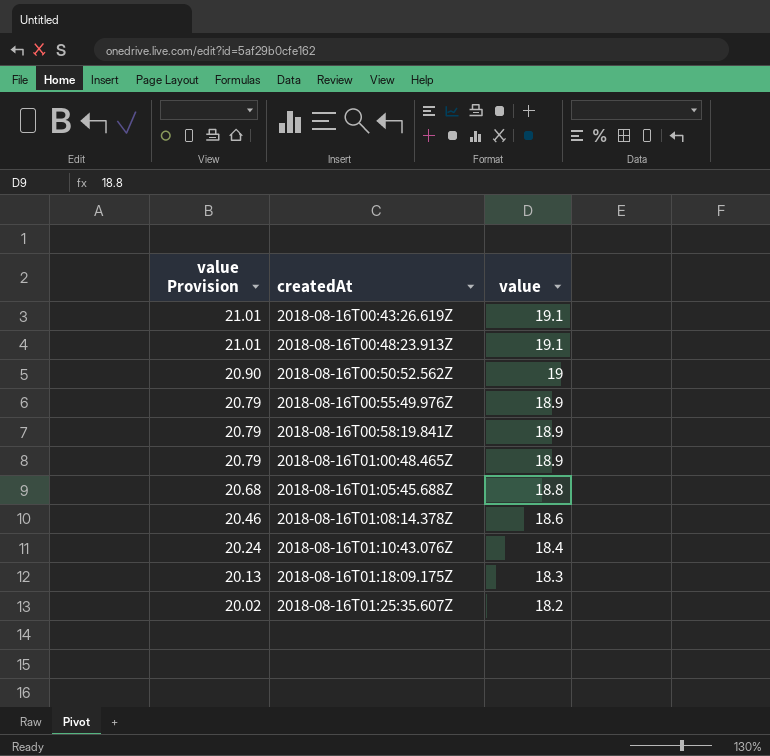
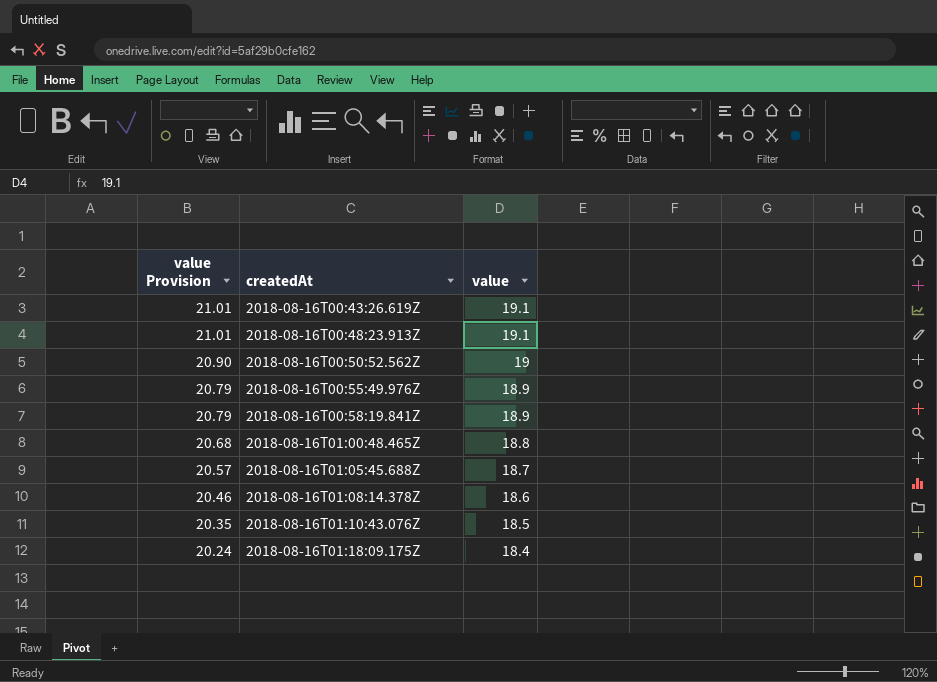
row 2018-08-16T01:25:35.607Z: 20.02 | 18.2 -> none
2018-08-16T01:00:48.465Z | value Provision: 20.79 -> 20.68
2018-08-16T01:00:48.465Z | value: 18.9 -> 18.8
2018-08-16T01:05:45.688Z | value Provision: 20.68 -> 20.57
2018-08-16T01:05:45.688Z | value: 18.8 -> 18.7
2018-08-16T01:10:43.076Z | value Provision: 20.24 -> 20.35
2018-08-16T01:10:43.076Z | value: 18.4 -> 18.5
2018-08-16T01:18:09.175Z | value Provision: 20.13 -> 20.24
2018-08-16T01:18:09.175Z | value: 18.3 -> 18.4

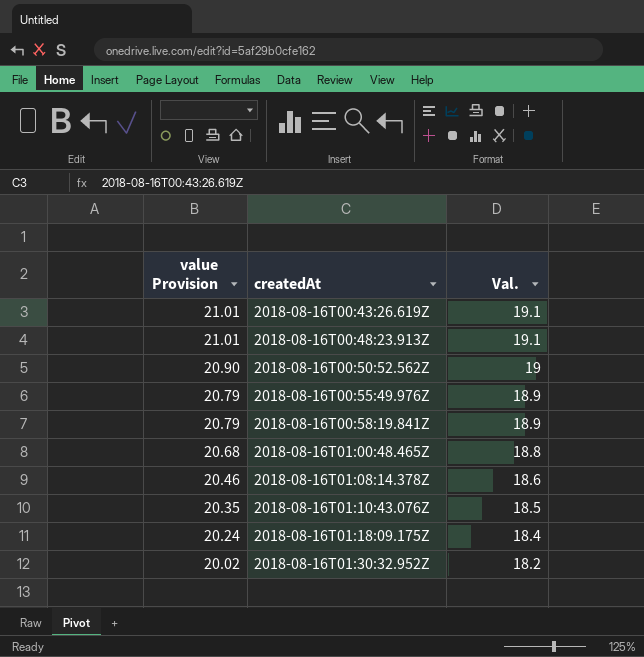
column name: value -> Val.
row 2018-08-16T01:05:45.688Z: 20.57 | 18.7 -> none
row 2018-08-16T01:30:32.952Z: none -> 20.02 | 18.2

